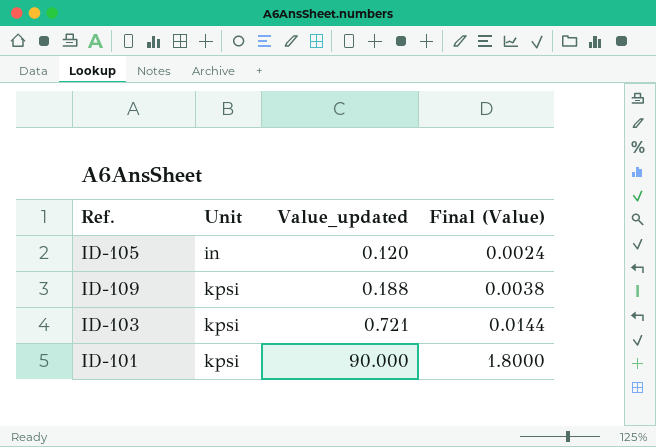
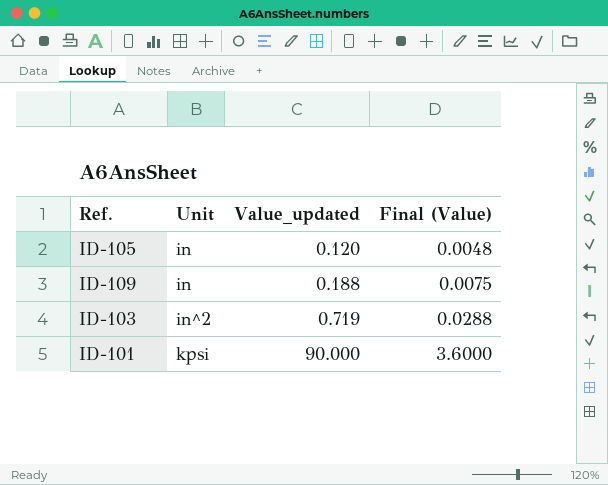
column Final (Value) | formula: [Value_updated] * 0.02 -> [Value_updated] * 0.04
ID-109 | Unit: kpsi -> in
ID-103 | Unit: kpsi -> in^2
ID-103 | Value_updated: 0.721 -> 0.719

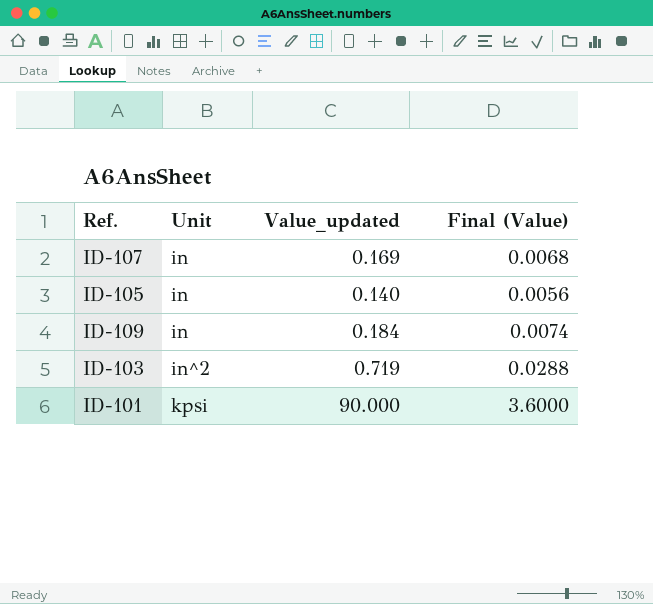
row ID-107: none -> in | 0.169 | 0.0068
ID-105 | Value_updated: 0.120 -> 0.140
ID-105 | Final (Value): 0.0048 -> 0.0056
ID-109 | Value_updated: 0.188 -> 0.184
ID-109 | Final (Value): 0.0075 -> 0.0074

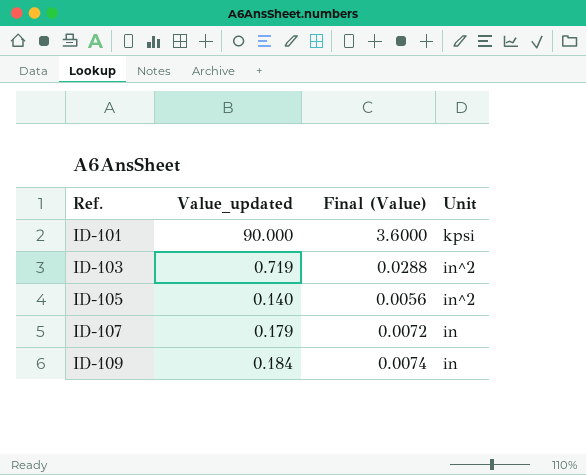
row order: Unit ascending -> Ref. ascending
column Unit | position: 2 -> 4
ID-105 | Unit: in -> in^2
ID-107 | Value_updated: 0.169 -> 0.179
ID-107 | Final (Value): 0.0068 -> 0.0072

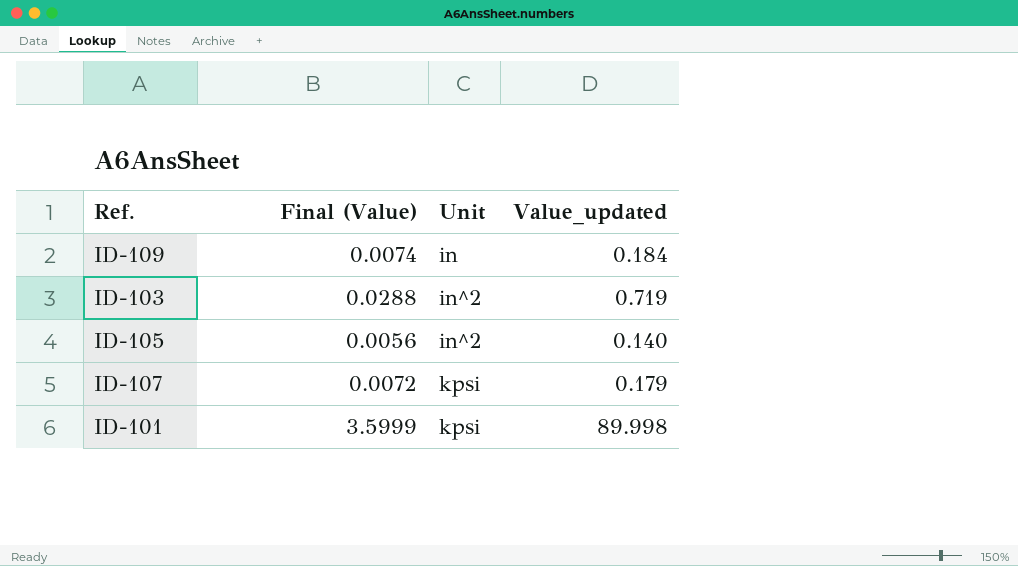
row order: Ref. ascending -> Unit ascending
column Value_updated | position: 2 -> 4
ID-107 | Unit: in -> kpsi
ID-101 | Final (Value): 3.6000 -> 3.5999
ID-101 | Value_updated: 90.000 -> 89.998

